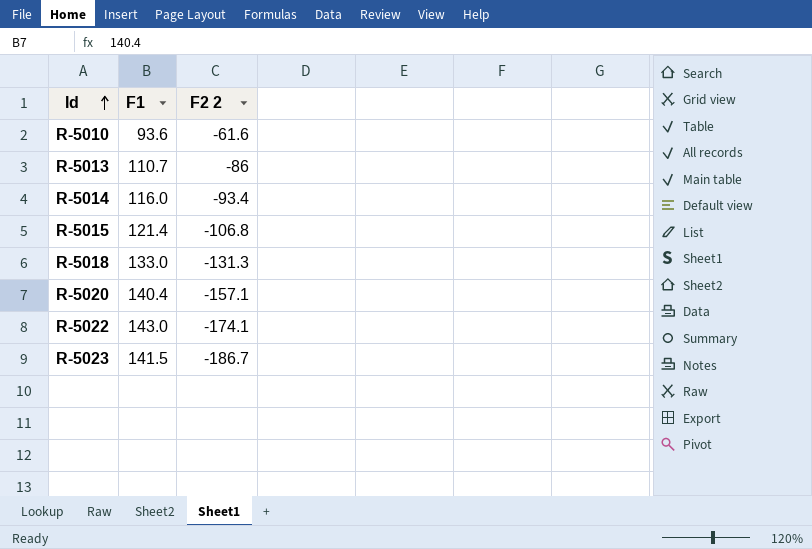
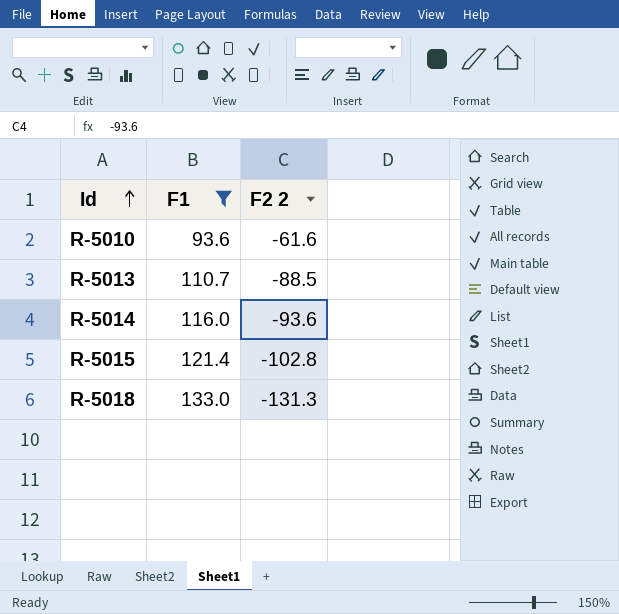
filter: none -> F1 <= 133.0
R-5013 | F2 2: -86 -> -88.5
R-5014 | F2 2: -93.4 -> -93.6
R-5015 | F2 2: -106.8 -> -102.8

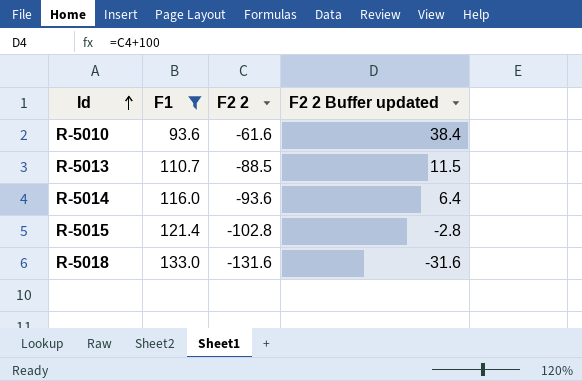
column F2 2 Buffer updated | formula: none -> [F2 2] + 100
R-5018 | F2 2: -131.3 -> -131.6

